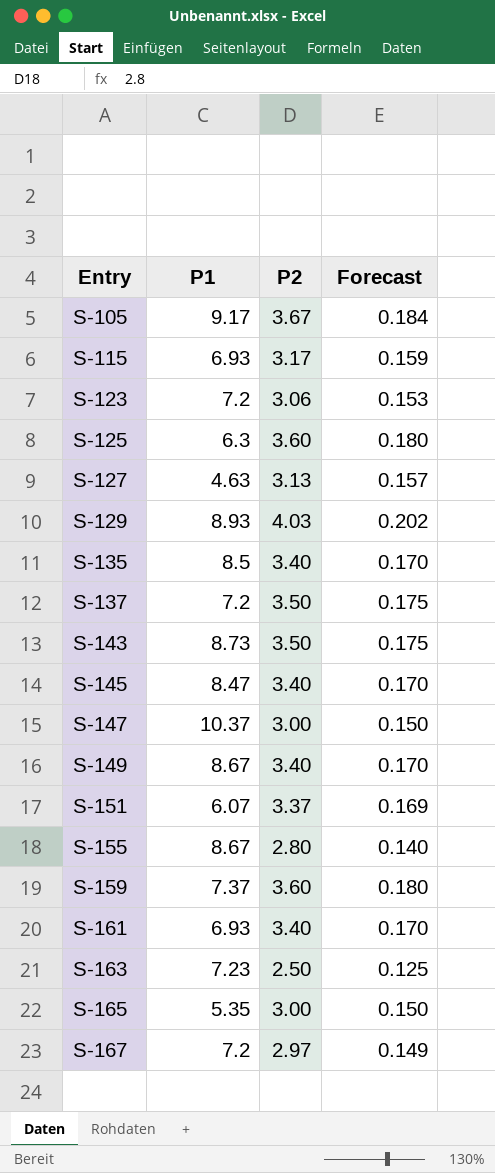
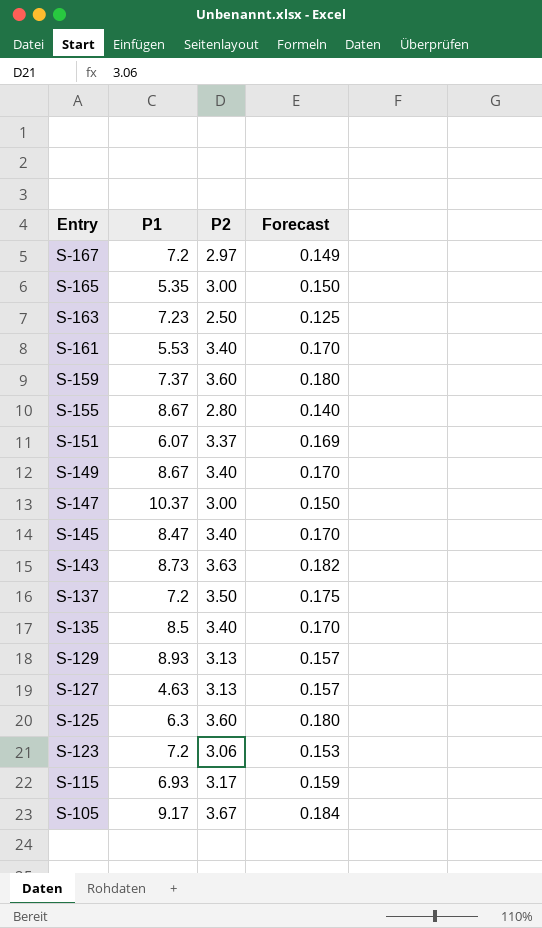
row order: Entry ascending -> Entry descending
S-161 | P1: 6.93 -> 5.53
S-143 | P2: 3.50 -> 3.63
S-143 | Forecast: 0.175 -> 0.182
S-129 | P2: 4.03 -> 3.13
S-129 | Forecast: 0.202 -> 0.157

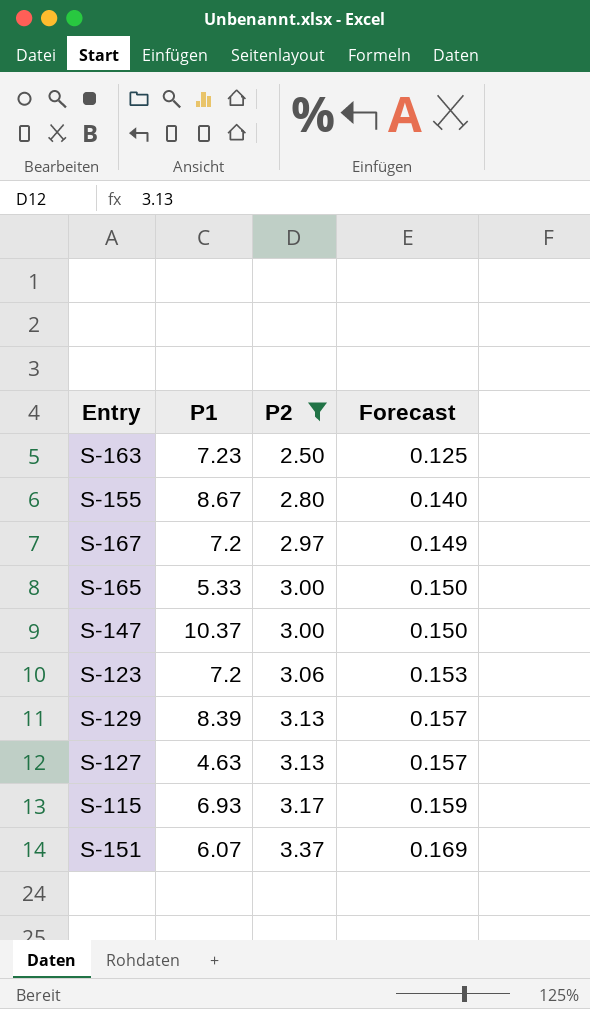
filter: none -> P2 <= 3.37
row order: Entry descending -> P2 ascending
S-165 | P1: 5.35 -> 5.33
S-129 | P1: 8.93 -> 8.39

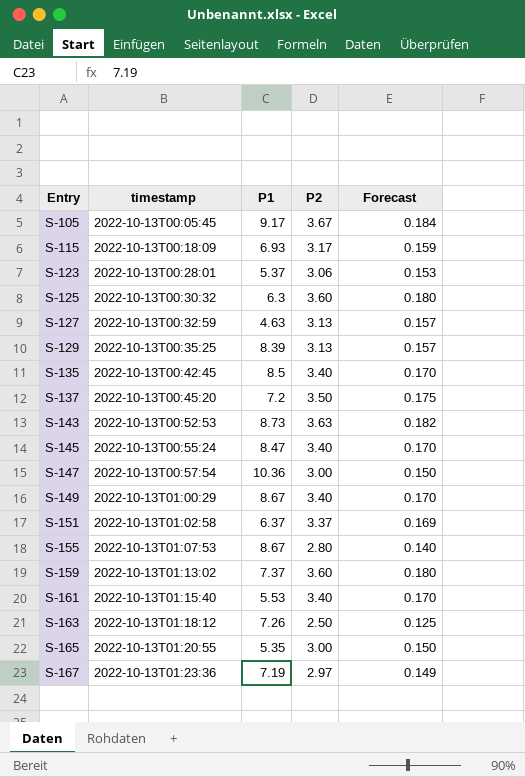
filter: P2 <= 3.37 -> none
row order: P2 ascending -> Entry ascending
column timestamp | position: none -> 2
S-123 | P1: 7.2 -> 5.37
S-147 | P1: 10.37 -> 10.36
S-151 | P1: 6.07 -> 6.37
S-163 | P1: 7.23 -> 7.26
S-165 | P1: 5.33 -> 5.35
S-167 | P1: 7.2 -> 7.19

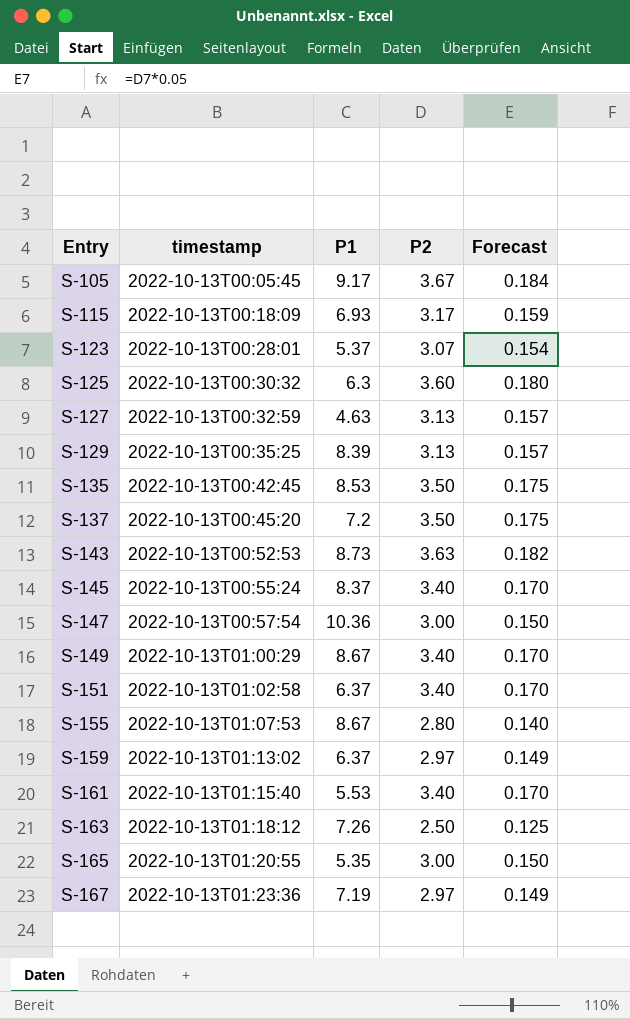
S-123 | P2: 3.06 -> 3.07
S-123 | Forecast: 0.153 -> 0.154
S-135 | P1: 8.5 -> 8.53
S-135 | P2: 3.40 -> 3.50
S-135 | Forecast: 0.170 -> 0.175
S-145 | P1: 8.47 -> 8.37
S-151 | P2: 3.37 -> 3.40
S-151 | Forecast: 0.169 -> 0.170
S-159 | P1: 7.37 -> 6.37
S-159 | P2: 3.60 -> 2.97
S-159 | Forecast: 0.180 -> 0.149

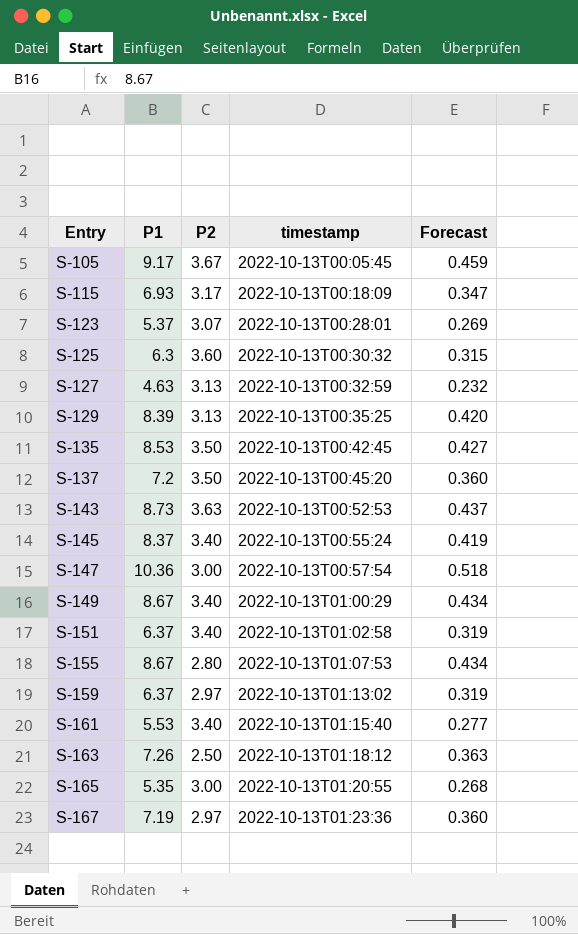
column timestamp | position: 2 -> 4
column Forecast | formula: [P2] * 0.05 -> [P1] * 0.05

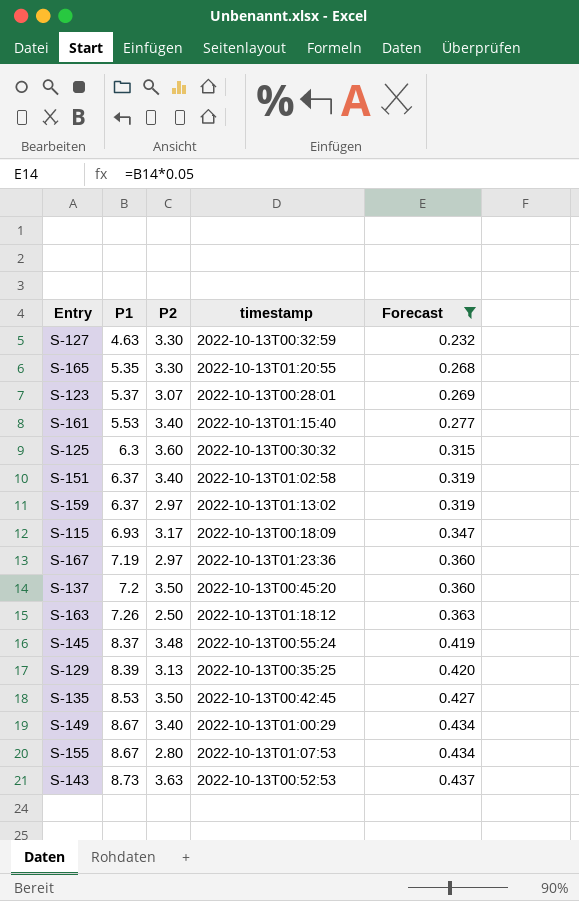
filter: none -> Forecast <= 0.437
row order: Entry ascending -> P1 ascending
S-127 | P2: 3.13 -> 3.30
S-165 | P2: 3.00 -> 3.30
S-145 | P2: 3.40 -> 3.48

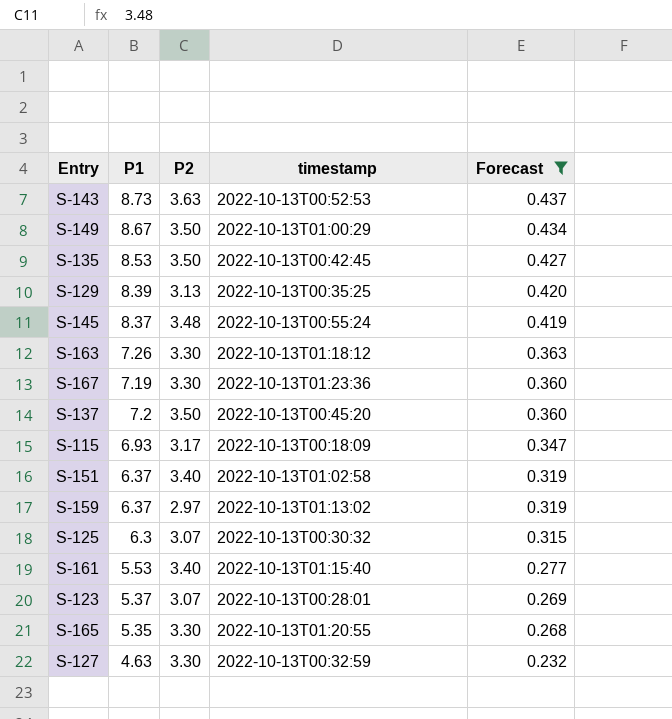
row order: P1 ascending -> Forecast descending
row S-155: 8.67 | 2.80 | 2022-10-13T01:07:53 | 0.434 -> none
S-149 | P2: 3.40 -> 3.50
S-163 | P2: 2.50 -> 3.30
S-167 | P2: 2.97 -> 3.30
S-125 | P2: 3.60 -> 3.07

